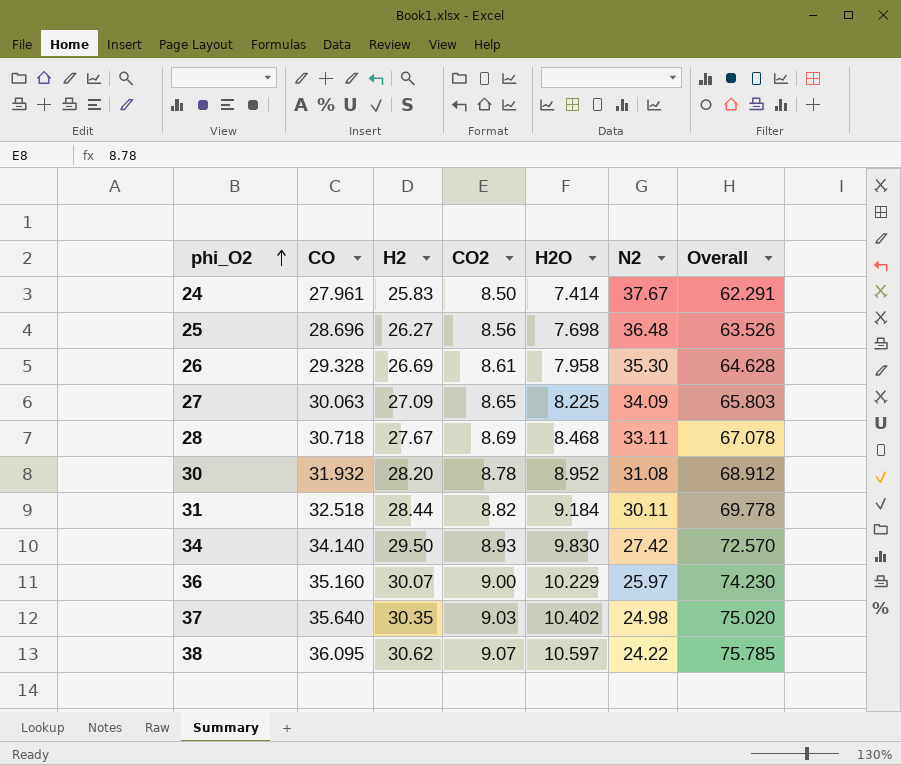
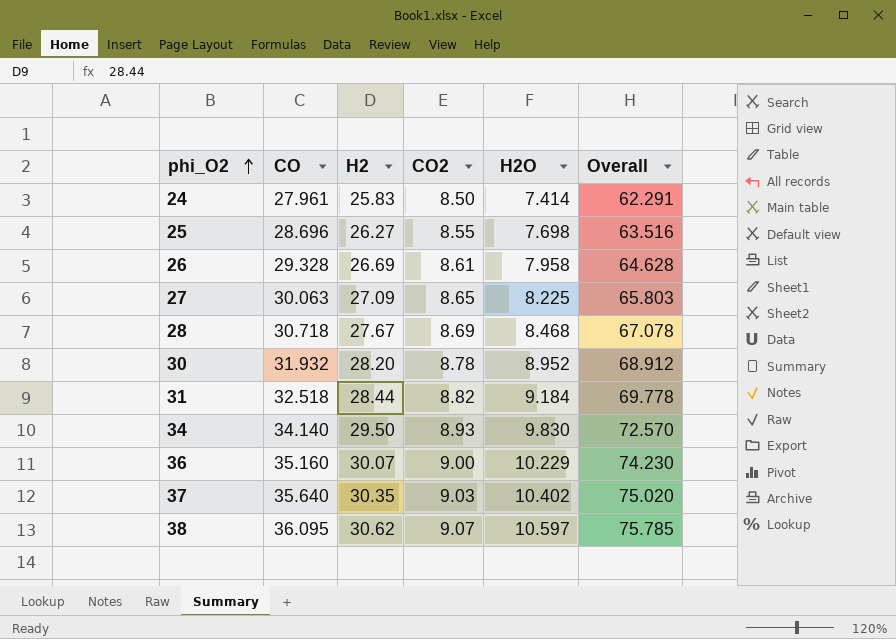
column N2 | position: 6 -> none
25 | CO2: 8.56 -> 8.55
25 | Overall: 63.526 -> 63.516

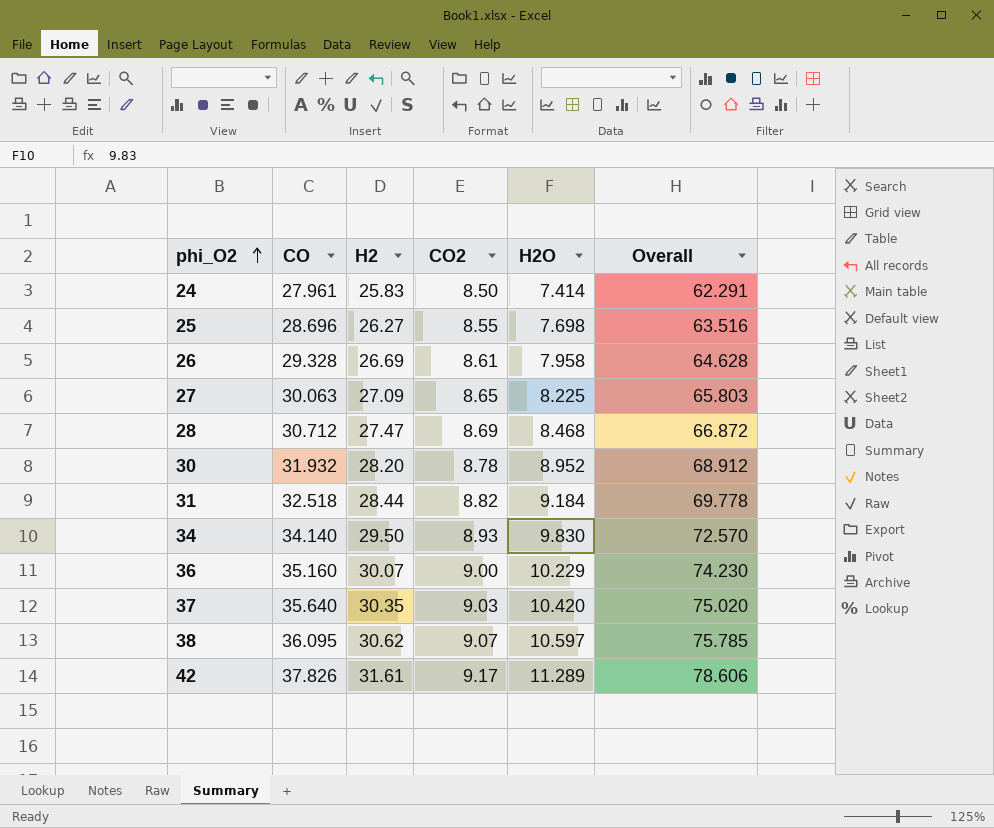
28 | CO: 30.718 -> 30.712
28 | H2: 27.67 -> 27.47
28 | Overall: 67.078 -> 66.872
37 | H2O: 10.402 -> 10.420
row 42: none -> 37.826 | 31.61 | 9.17 | 11.289 | 78.606

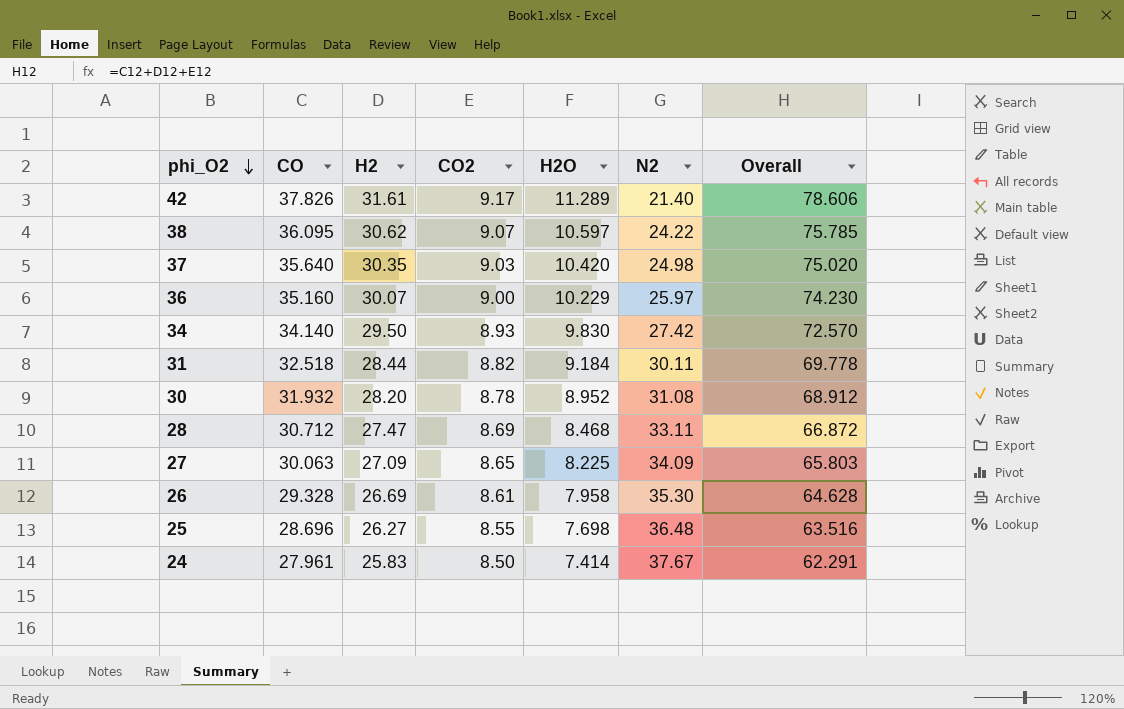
row order: phi_O2 ascending -> phi_O2 descending
column N2 | position: none -> 6

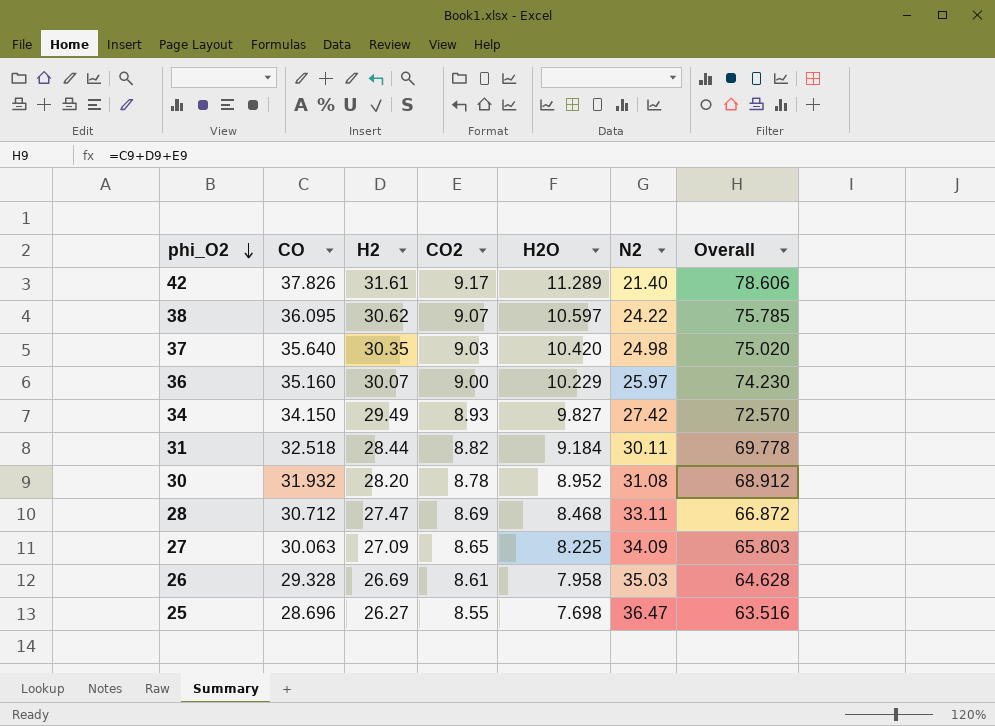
row 24: 27.961 | 25.83 | 8.50 | 7.414 | 37.67 | 62.291 -> none
34 | CO: 34.140 -> 34.150
34 | H2: 29.50 -> 29.49
34 | H2O: 9.830 -> 9.827
26 | N2: 35.30 -> 35.03
25 | N2: 36.48 -> 36.47

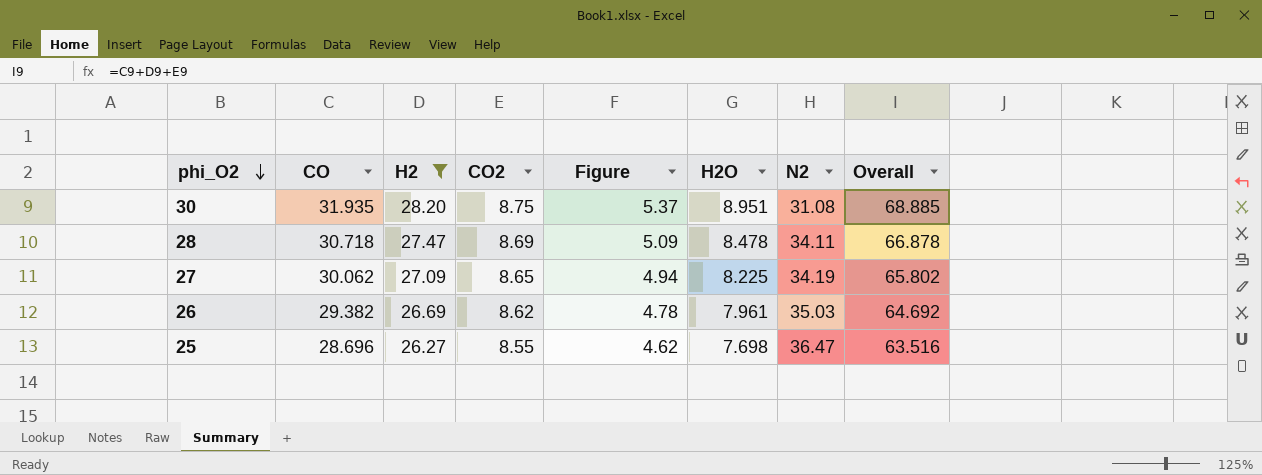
filter: none -> H2 <= 28.20
column Figure | formula: none -> [H2O] * 0.6
30 | CO: 31.932 -> 31.935
30 | CO2: 8.78 -> 8.75
30 | H2O: 8.952 -> 8.951
30 | Overall: 68.912 -> 68.885
28 | CO: 30.712 -> 30.718
28 | H2O: 8.468 -> 8.478
28 | N2: 33.11 -> 34.11
28 | Overall: 66.872 -> 66.878
27 | CO: 30.063 -> 30.062
27 | N2: 34.09 -> 34.19
27 | Overall: 65.803 -> 65.802
26 | CO: 29.328 -> 29.382
26 | CO2: 8.61 -> 8.62
26 | H2O: 7.958 -> 7.961
26 | Overall: 64.628 -> 64.692

